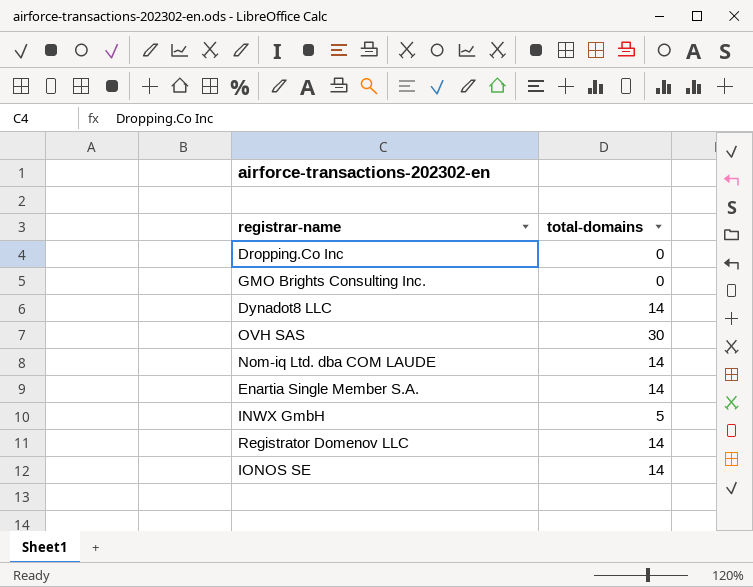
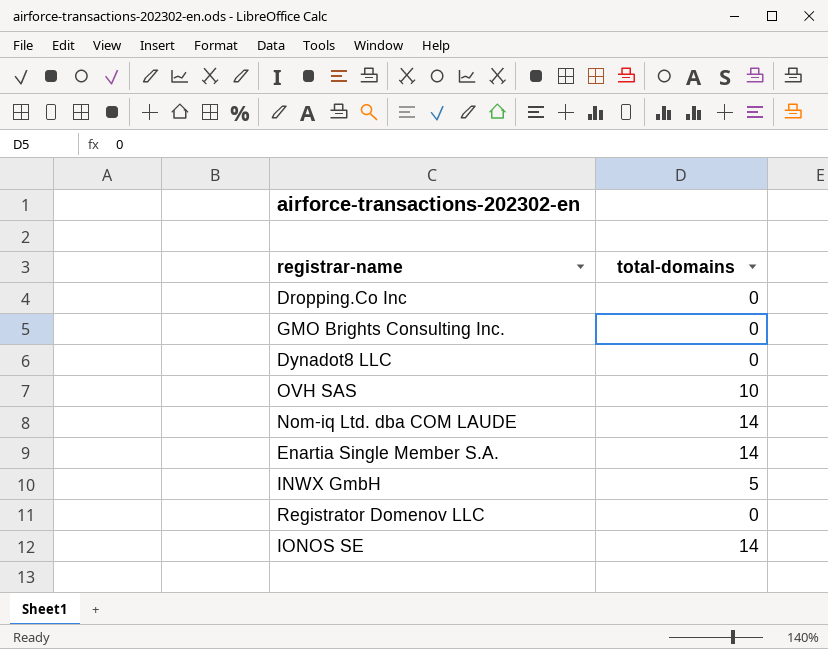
Dynadot8 LLC | total-domains: 14 -> 0
OVH SAS | total-domains: 30 -> 10
Registrator Domenov LLC | total-domains: 14 -> 0

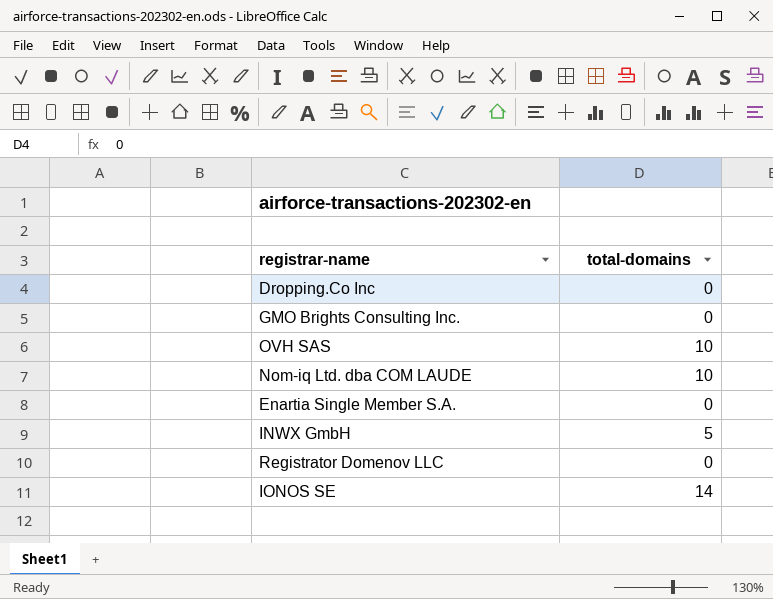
row Dynadot8 LLC: 0 -> none
Nom-iq Ltd. dba COM LAUDE | total-domains: 14 -> 10
Enartia Single Member S.A. | total-domains: 14 -> 0

